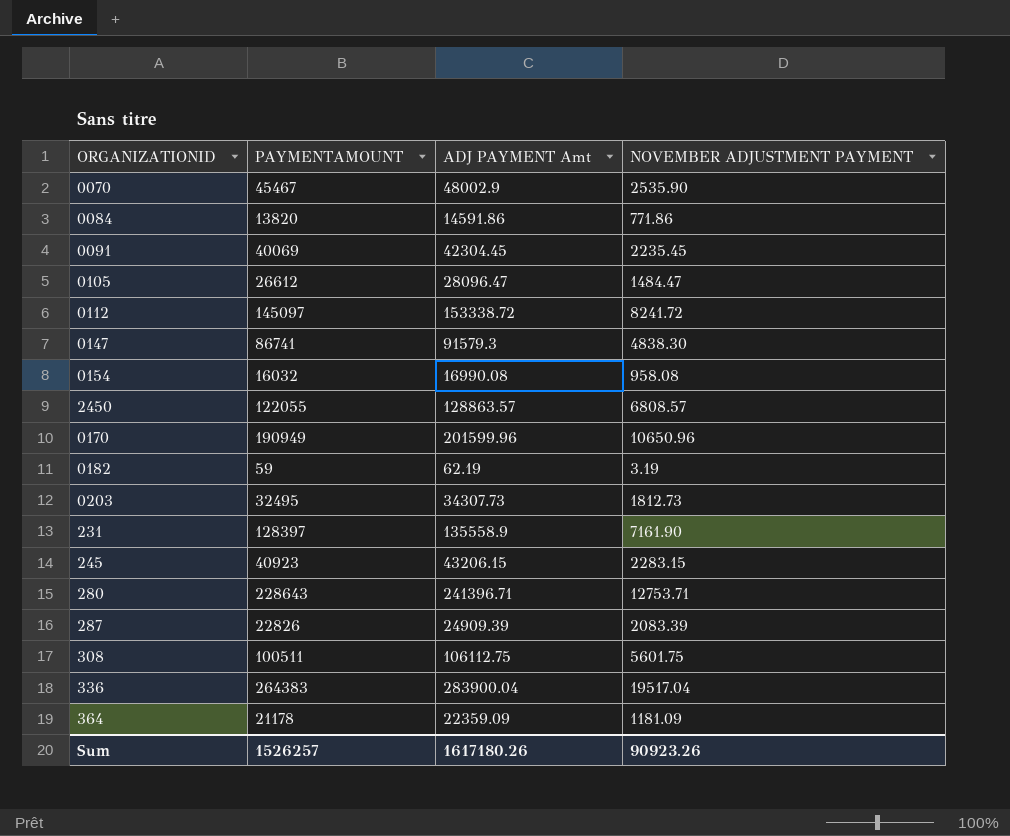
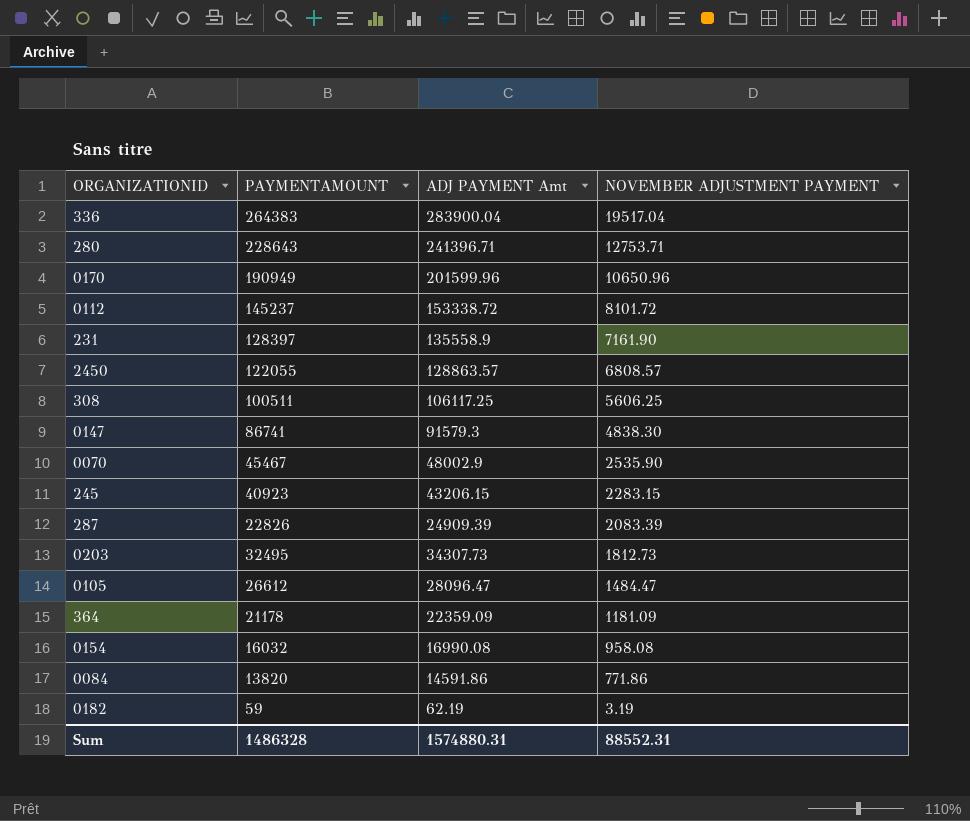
row order: none -> NOVEMBER ADJUSTMENT PAYMENT descending
row 0091: 40069 | 42304.45 | 2235.45 -> none
0112 | PAYMENTAMOUNT: 145097 -> 145237
0112 | NOVEMBER ADJUSTMENT PAYMENT: 8241.72 -> 8101.72
308 | ADJ PAYMENT Amt: 106112.75 -> 106117.25
308 | NOVEMBER ADJUSTMENT PAYMENT: 5601.75 -> 5606.25
Sum | PAYMENTAMOUNT: 1526257 -> 1486328
Sum | ADJ PAYMENT Amt: 1617180.26 -> 1574880.31
Sum | NOVEMBER ADJUSTMENT PAYMENT: 90923.26 -> 88552.31

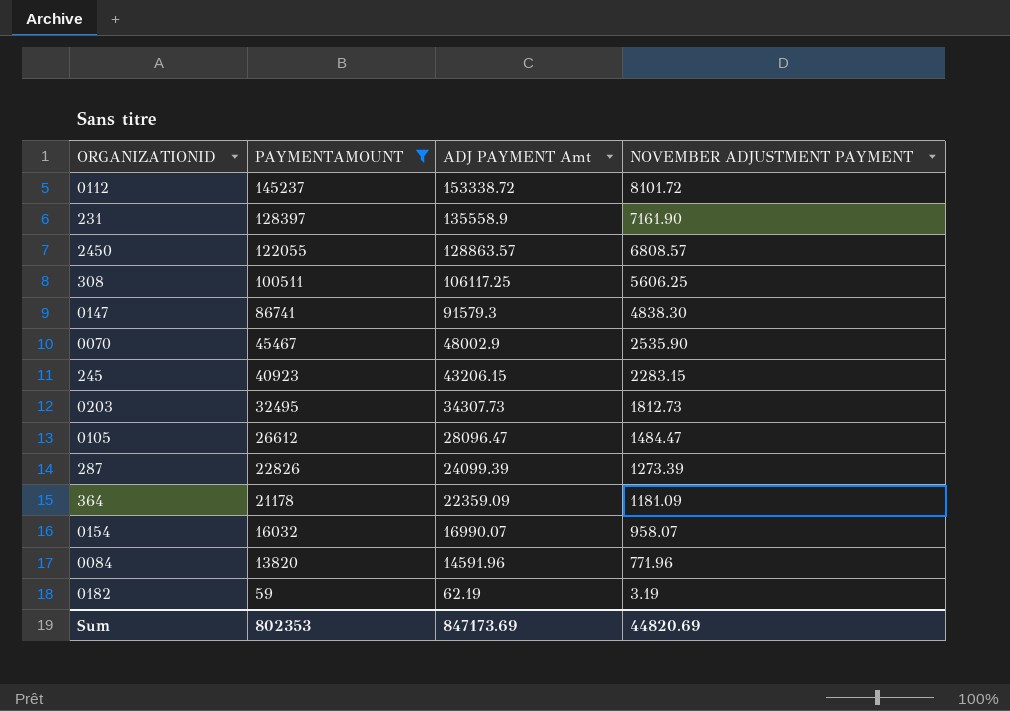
filter: none -> PAYMENTAMOUNT <= 145237
row order: NOVEMBER ADJUSTMENT PAYMENT descending -> PAYMENTAMOUNT descending
287 | ADJ PAYMENT Amt: 24909.39 -> 24099.39
287 | NOVEMBER ADJUSTMENT PAYMENT: 2083.39 -> 1273.39
0154 | ADJ PAYMENT Amt: 16990.08 -> 16990.07
0154 | NOVEMBER ADJUSTMENT PAYMENT: 958.08 -> 958.07
0084 | ADJ PAYMENT Amt: 14591.86 -> 14591.96
0084 | NOVEMBER ADJUSTMENT PAYMENT: 771.86 -> 771.96
Sum | PAYMENTAMOUNT: 1486328 -> 802353
Sum | ADJ PAYMENT Amt: 1574880.31 -> 847173.69
Sum | NOVEMBER ADJUSTMENT PAYMENT: 88552.31 -> 44820.69

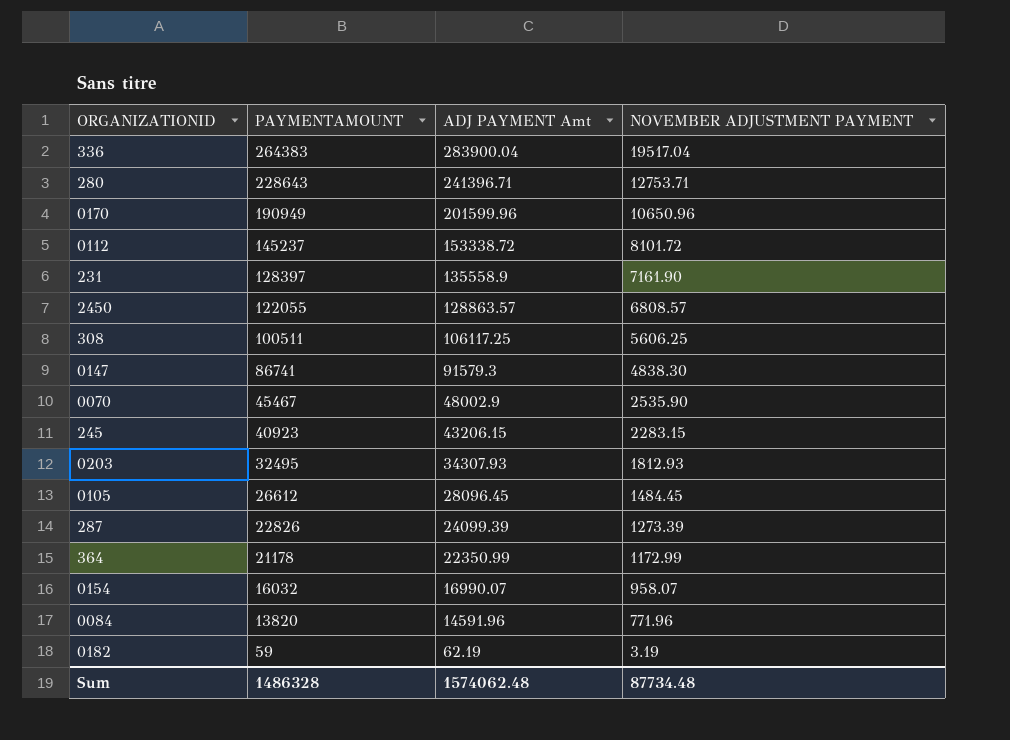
filter: PAYMENTAMOUNT <= 145237 -> none
0203 | ADJ PAYMENT Amt: 34307.73 -> 34307.93
0203 | NOVEMBER ADJUSTMENT PAYMENT: 1812.73 -> 1812.93
0105 | ADJ PAYMENT Amt: 28096.47 -> 28096.45
0105 | NOVEMBER ADJUSTMENT PAYMENT: 1484.47 -> 1484.45
364 | ADJ PAYMENT Amt: 22359.09 -> 22350.99
364 | NOVEMBER ADJUSTMENT PAYMENT: 1181.09 -> 1172.99
Sum | PAYMENTAMOUNT: 802353 -> 1486328
Sum | ADJ PAYMENT Amt: 847173.69 -> 1574062.48
Sum | NOVEMBER ADJUSTMENT PAYMENT: 44820.69 -> 87734.48

